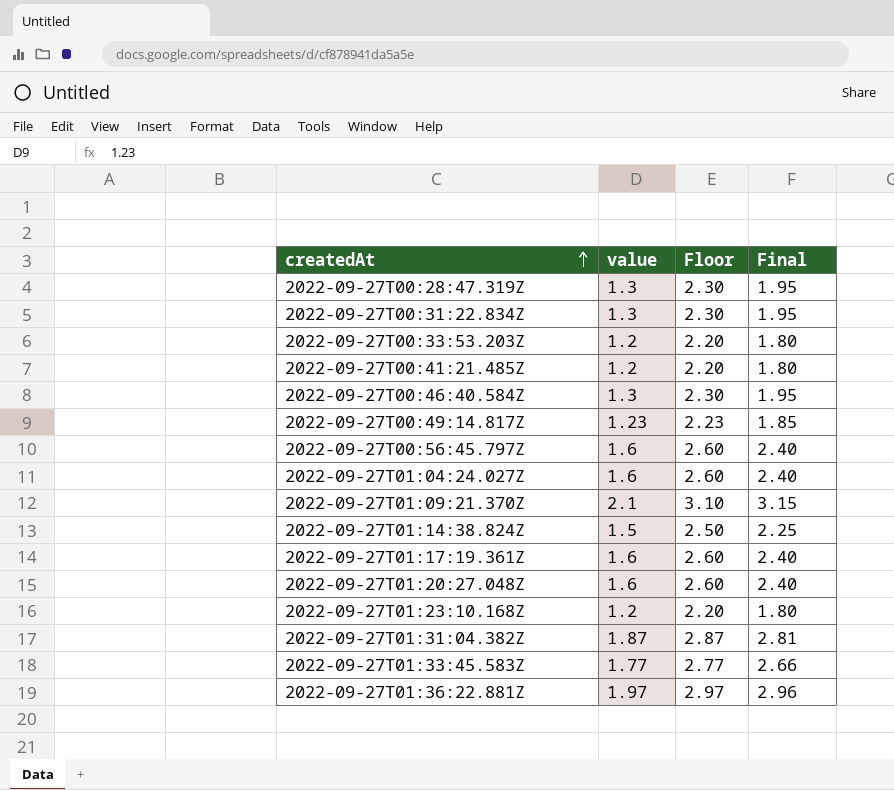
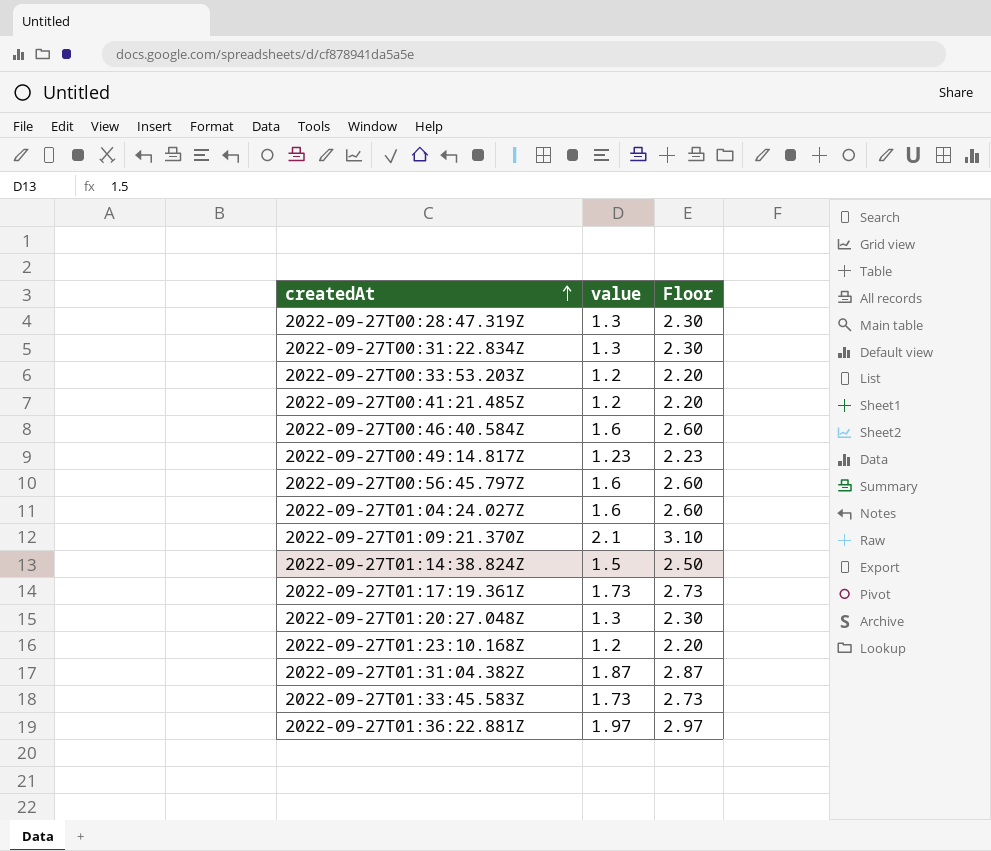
column Final | formula: [value] * 1.5 -> none
2022-09-27T00:46:40.584Z | value: 1.3 -> 1.6
2022-09-27T00:46:40.584Z | Floor: 2.30 -> 2.60
2022-09-27T01:17:19.361Z | value: 1.6 -> 1.73
2022-09-27T01:17:19.361Z | Floor: 2.60 -> 2.73
2022-09-27T01:20:27.048Z | value: 1.6 -> 1.3
2022-09-27T01:20:27.048Z | Floor: 2.60 -> 2.30
2022-09-27T01:33:45.583Z | value: 1.77 -> 1.73
2022-09-27T01:33:45.583Z | Floor: 2.77 -> 2.73

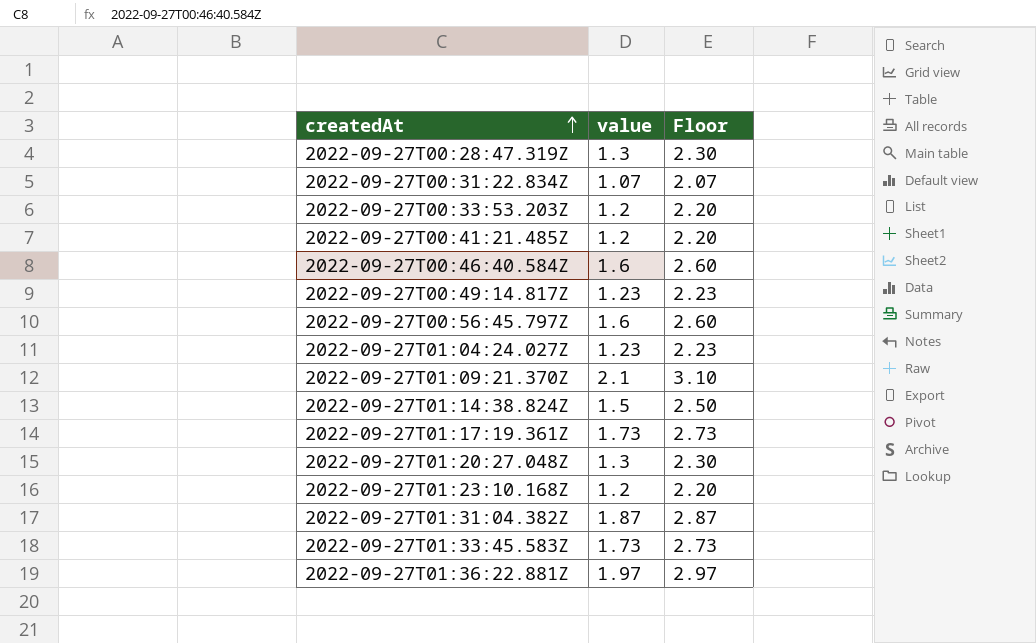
2022-09-27T00:31:22.834Z | value: 1.3 -> 1.07
2022-09-27T00:31:22.834Z | Floor: 2.30 -> 2.07
2022-09-27T01:04:24.027Z | value: 1.6 -> 1.23
2022-09-27T01:04:24.027Z | Floor: 2.60 -> 2.23

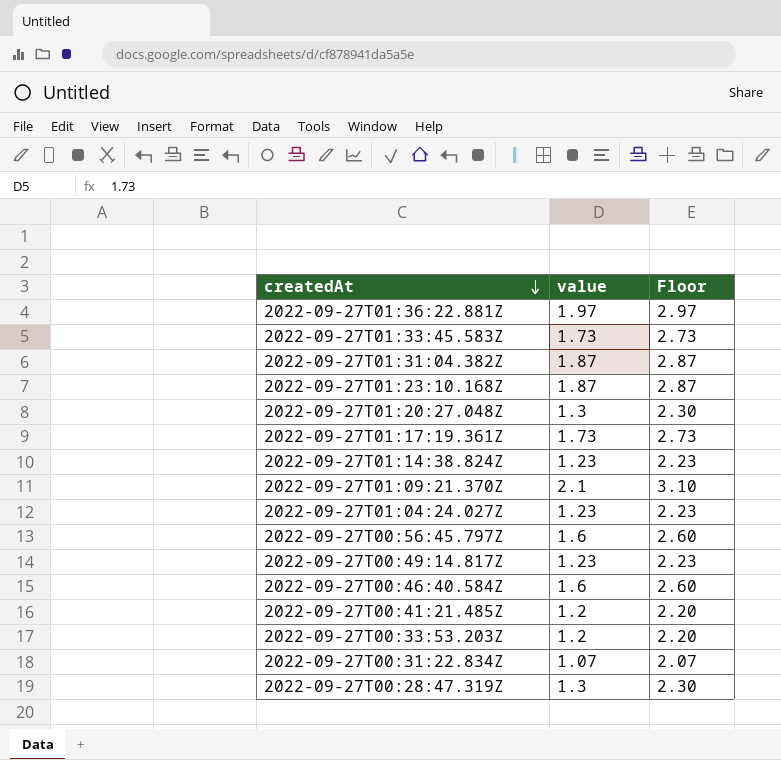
row order: createdAt ascending -> createdAt descending
2022-09-27T01:23:10.168Z | value: 1.2 -> 1.87
2022-09-27T01:23:10.168Z | Floor: 2.20 -> 2.87
2022-09-27T01:14:38.824Z | value: 1.5 -> 1.23
2022-09-27T01:14:38.824Z | Floor: 2.50 -> 2.23

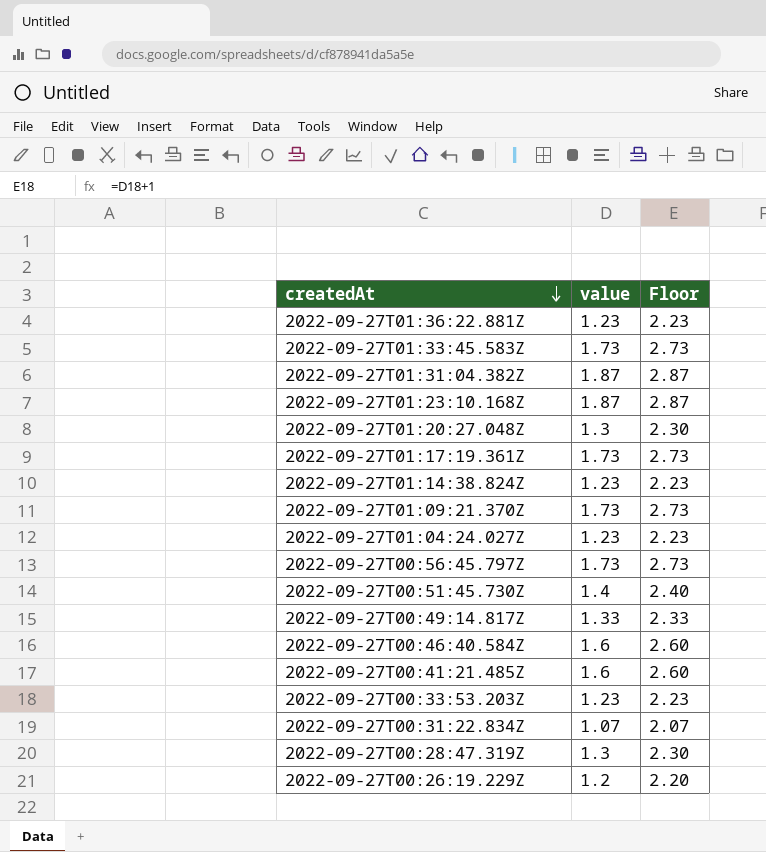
2022-09-27T01:36:22.881Z | value: 1.97 -> 1.23
2022-09-27T01:36:22.881Z | Floor: 2.97 -> 2.23
2022-09-27T01:09:21.370Z | value: 2.1 -> 1.73
2022-09-27T01:09:21.370Z | Floor: 3.10 -> 2.73
2022-09-27T00:56:45.797Z | value: 1.6 -> 1.73
2022-09-27T00:56:45.797Z | Floor: 2.60 -> 2.73
row 2022-09-27T00:51:45.730Z: none -> 1.4 | 2.40
2022-09-27T00:49:14.817Z | value: 1.23 -> 1.33
2022-09-27T00:49:14.817Z | Floor: 2.23 -> 2.33
2022-09-27T00:41:21.485Z | value: 1.2 -> 1.6
2022-09-27T00:41:21.485Z | Floor: 2.20 -> 2.60
2022-09-27T00:33:53.203Z | value: 1.2 -> 1.23
2022-09-27T00:33:53.203Z | Floor: 2.20 -> 2.23
row 2022-09-27T00:26:19.229Z: none -> 1.2 | 2.20

